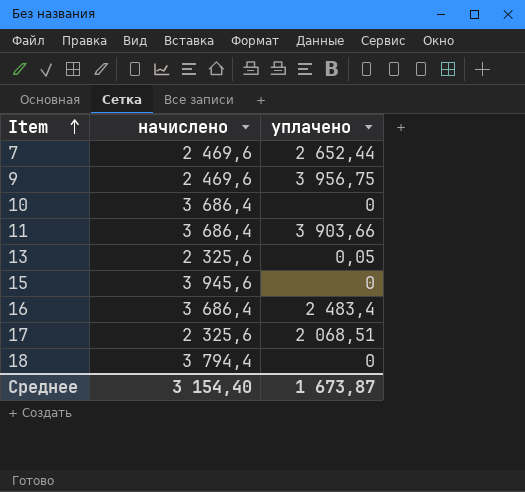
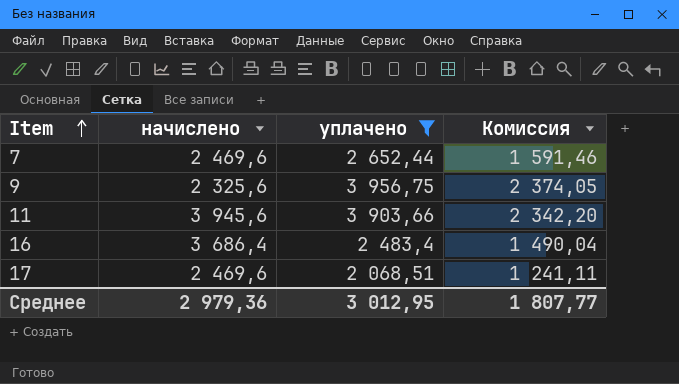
filter: none -> уплачено >= 2 068,51
column Комиссия | formula: none -> [уплачено] * 0,6
9 | начислено: 2 469,6 -> 2 325,6
11 | начислено: 3 686,4 -> 3 945,6
17 | начислено: 2 325,6 -> 2 469,6
Среднее | начислено: 3 154,40 -> 2 979,36
Среднее | уплачено: 1 673,87 -> 3 012,95

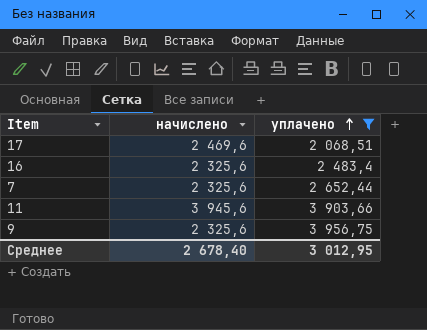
row order: Item ascending -> уплачено ascending
column Комиссия | formula: [уплачено] * 0,6 -> none
16 | начислено: 3 686,4 -> 2 325,6
7 | начислено: 2 469,6 -> 2 325,6
Среднее | начислено: 2 979,36 -> 2 678,40

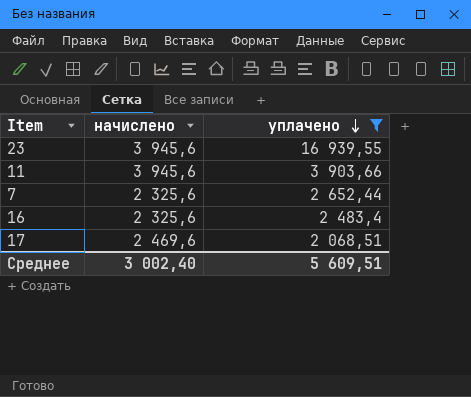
row order: уплачено ascending -> уплачено descending
row 9: 2 325,6 | 3 956,75 -> none
row 23: none -> 3 945,6 | 16 939,55
Среднее | начислено: 2 678,40 -> 3 002,40
Среднее | уплачено: 3 012,95 -> 5 609,51

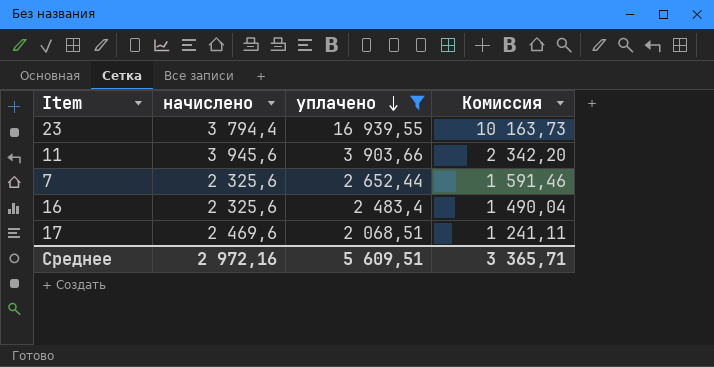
column Комиссия | formula: none -> [уплачено] * 0,6
23 | начислено: 3 945,6 -> 3 794,4
Среднее | начислено: 3 002,40 -> 2 972,16

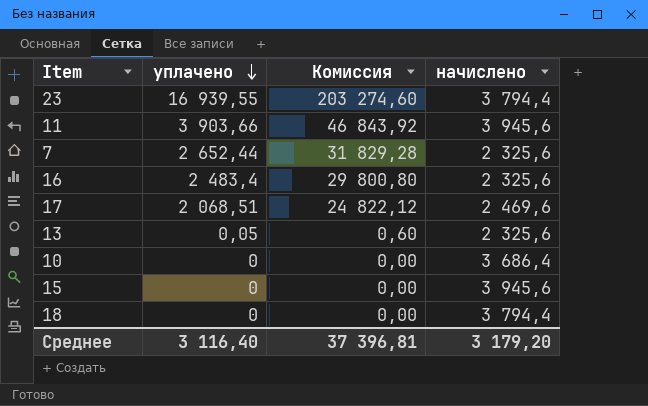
filter: уплачено >= 2 068,51 -> none
column Комиссия | formula: [уплачено] * 0,6 -> [уплачено] * 12
column начислено | position: 2 -> 4
Среднее | уплачено: 5 609,51 -> 3 116,40
Среднее | Комиссия: 3 365,71 -> 37 396,81
Среднее | начислено: 2 972,16 -> 3 179,20

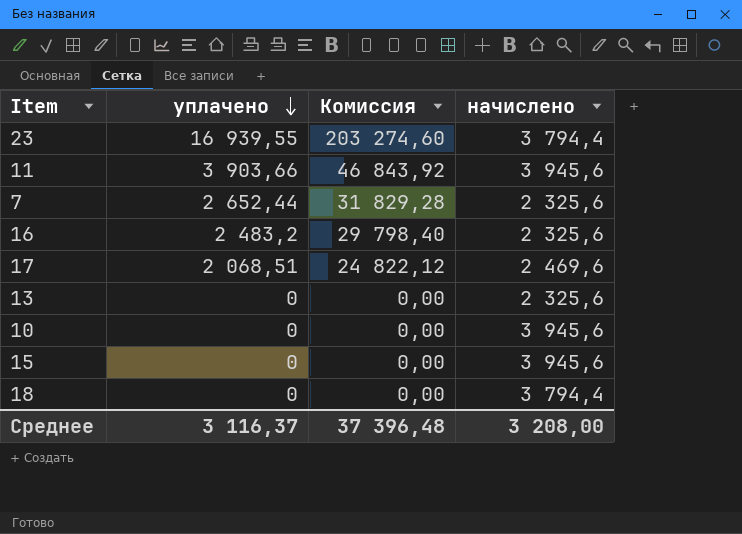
16 | уплачено: 2 483,4 -> 2 483,2
16 | Комиссия: 29 800,80 -> 29 798,40
13 | уплачено: 0,05 -> 0
13 | Комиссия: 0,60 -> 0,00
10 | начислено: 3 686,4 -> 3 945,6
Среднее | уплачено: 3 116,40 -> 3 116,37
Среднее | Комиссия: 37 396,81 -> 37 396,48
Среднее | начислено: 3 179,20 -> 3 208,00

